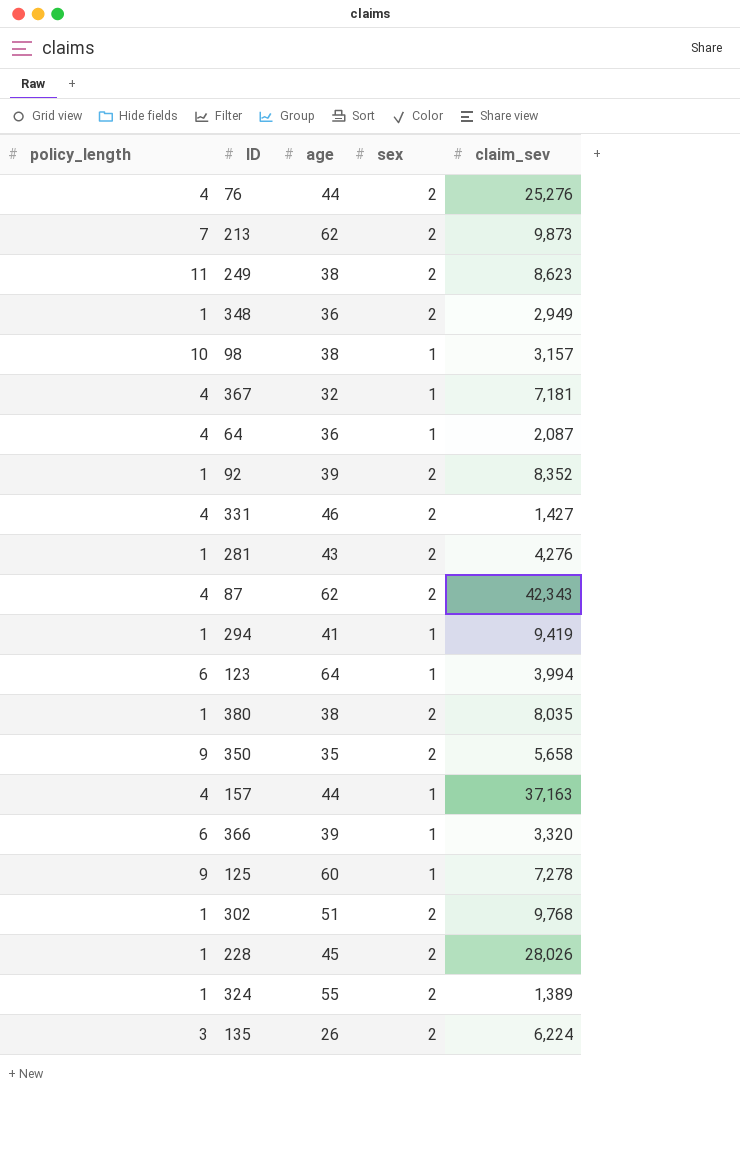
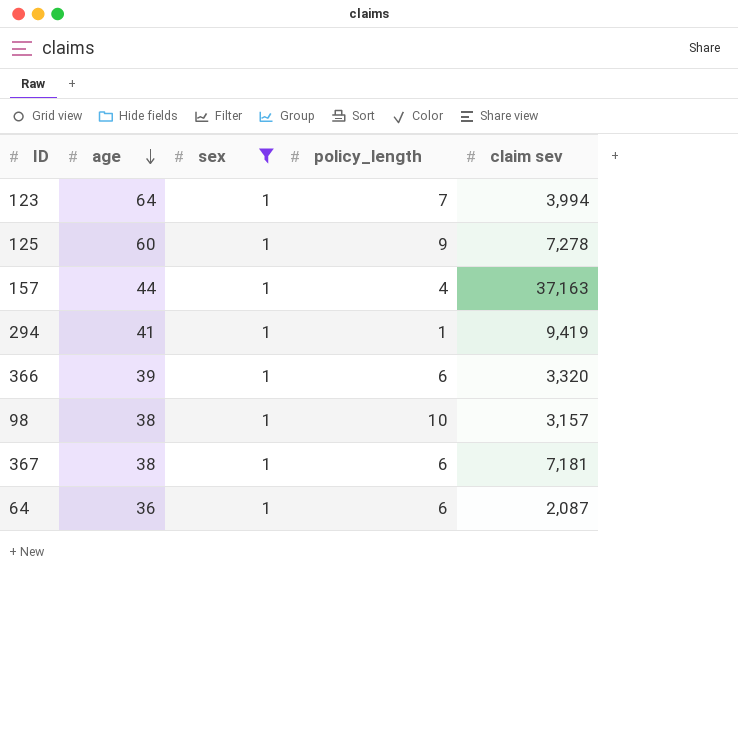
filter: none -> sex = 1
row order: none -> age descending
column policy_length | position: 1 -> 4
column name: claim_sev -> claim sev
123 | policy_length: 6 -> 7
367 | age: 32 -> 38
367 | policy_length: 4 -> 6
64 | policy_length: 4 -> 6

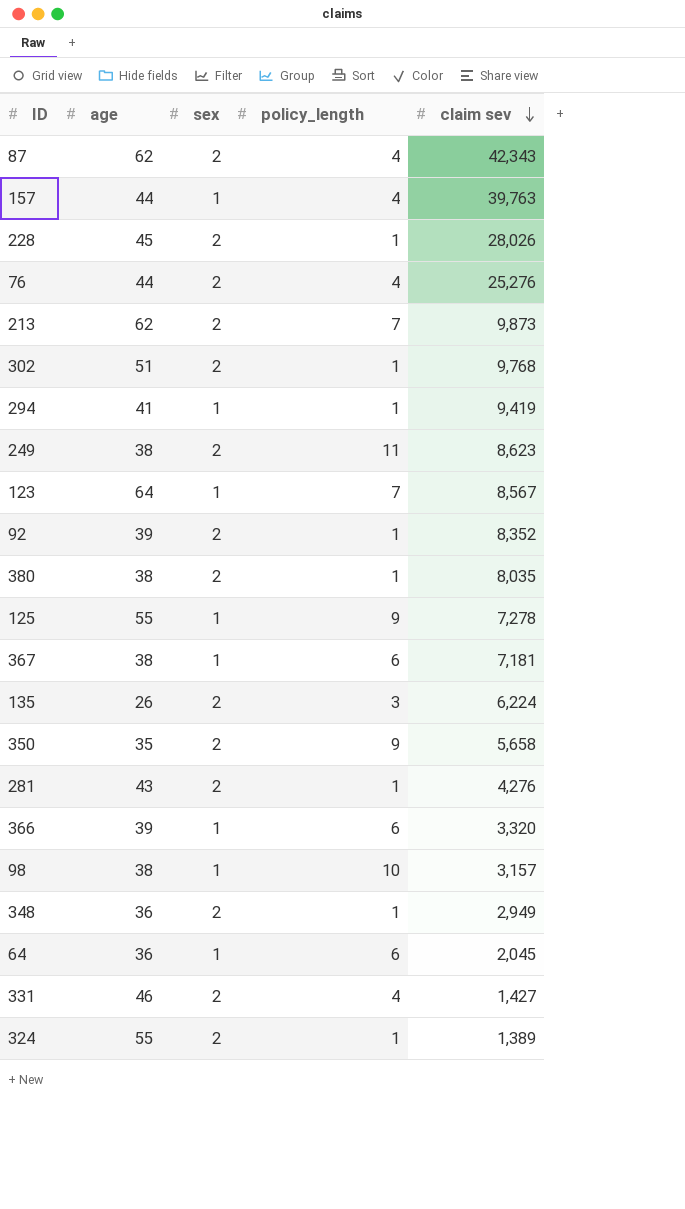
filter: sex = 1 -> none
row order: age descending -> claim sev descending
157 | claim sev: 37,163 -> 39,763
123 | claim sev: 3,994 -> 8,567
125 | age: 60 -> 55
64 | claim sev: 2,087 -> 2,045

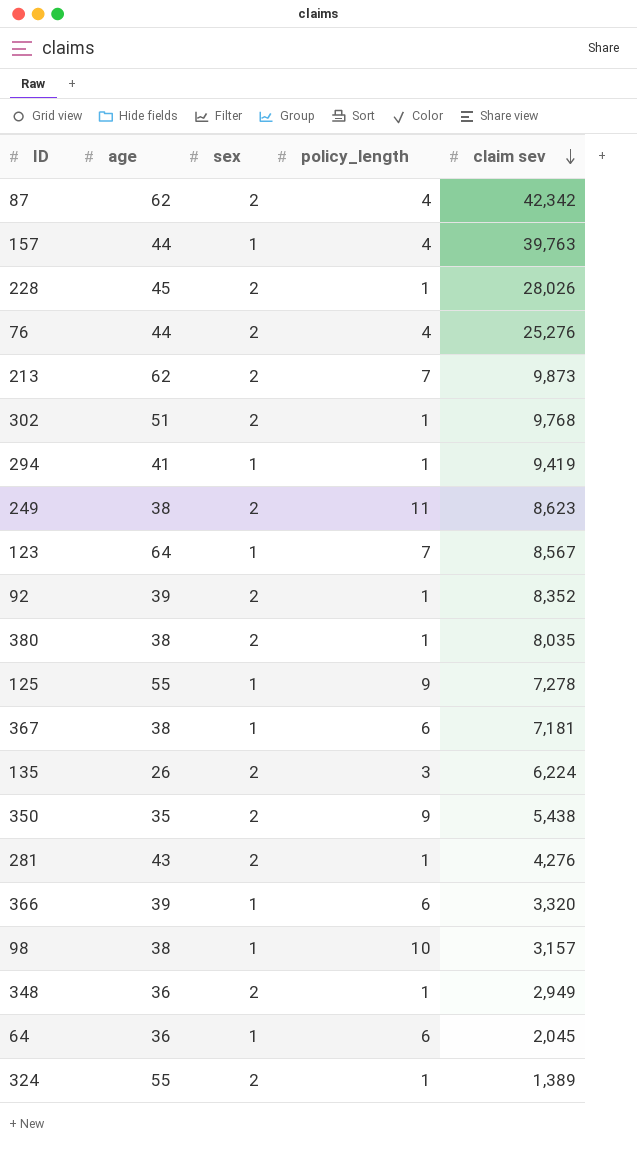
row 331: 46 | 2 | 4 | 1,427 -> none
87 | claim sev: 42,343 -> 42,342
350 | claim sev: 5,658 -> 5,438

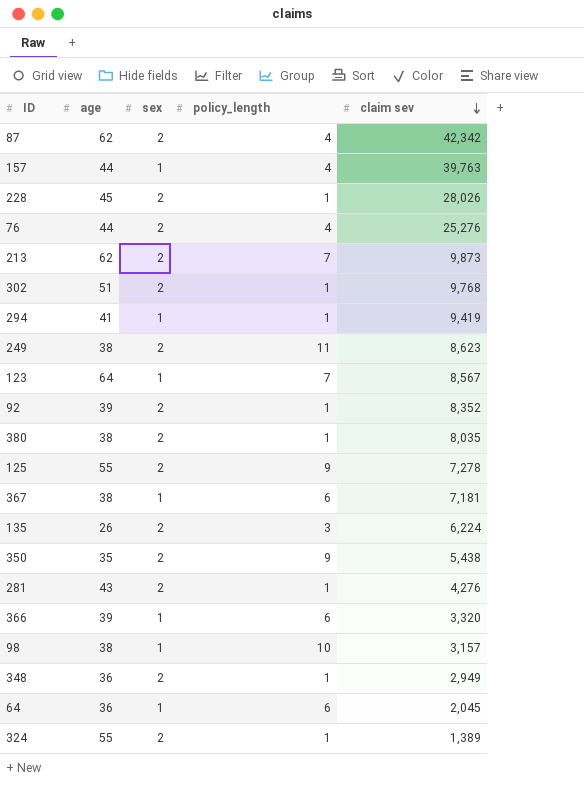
125 | sex: 1 -> 2

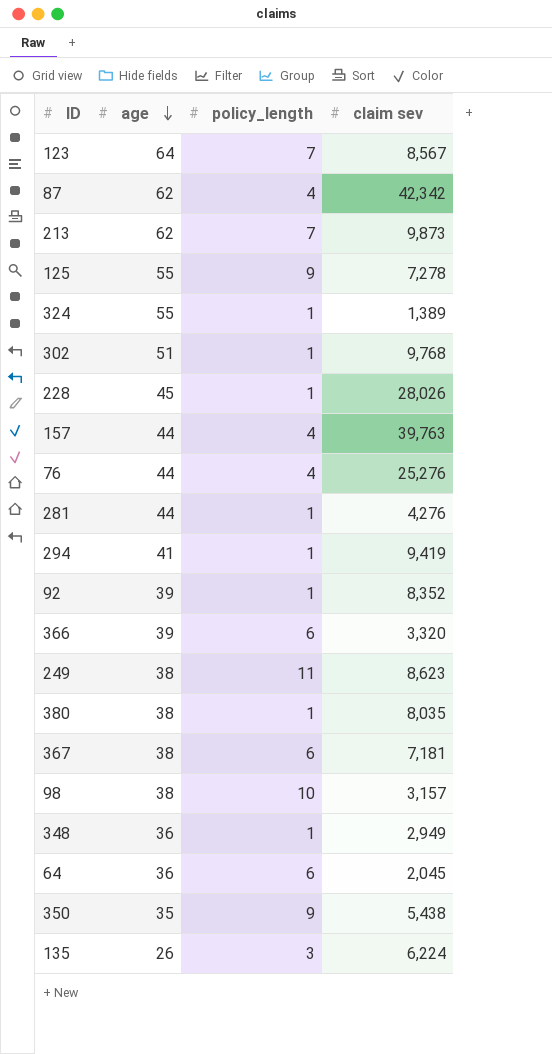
row order: claim sev descending -> age descending
column sex | position: 3 -> none
281 | age: 43 -> 44

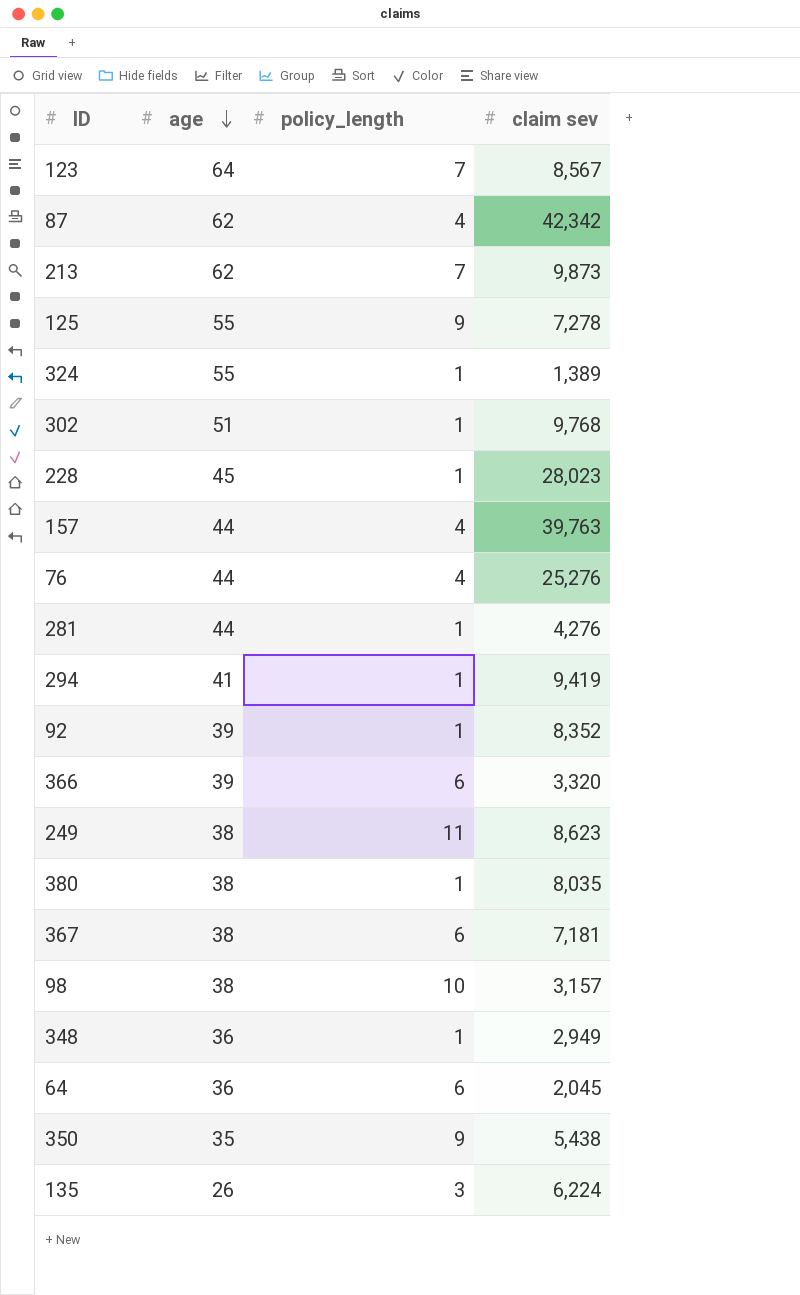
228 | claim sev: 28,026 -> 28,023

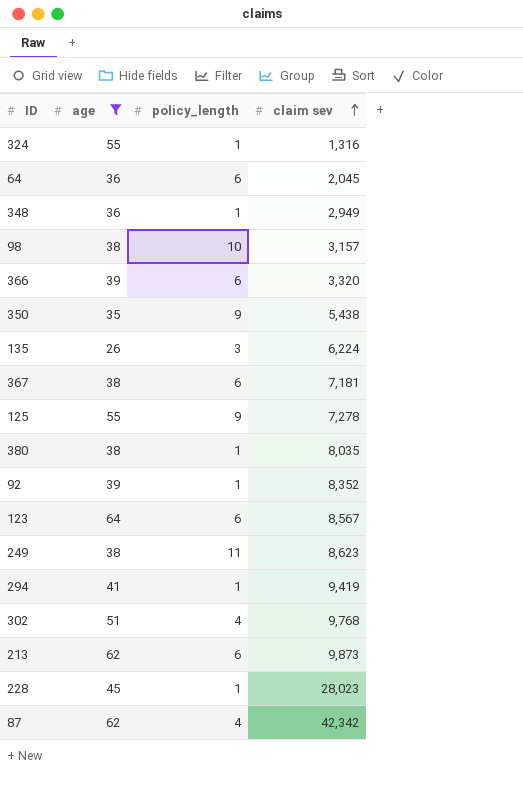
filter: none -> age != 44
row order: age descending -> claim sev ascending
324 | claim sev: 1,389 -> 1,316
123 | policy_length: 7 -> 6
302 | policy_length: 1 -> 4
213 | policy_length: 7 -> 6

